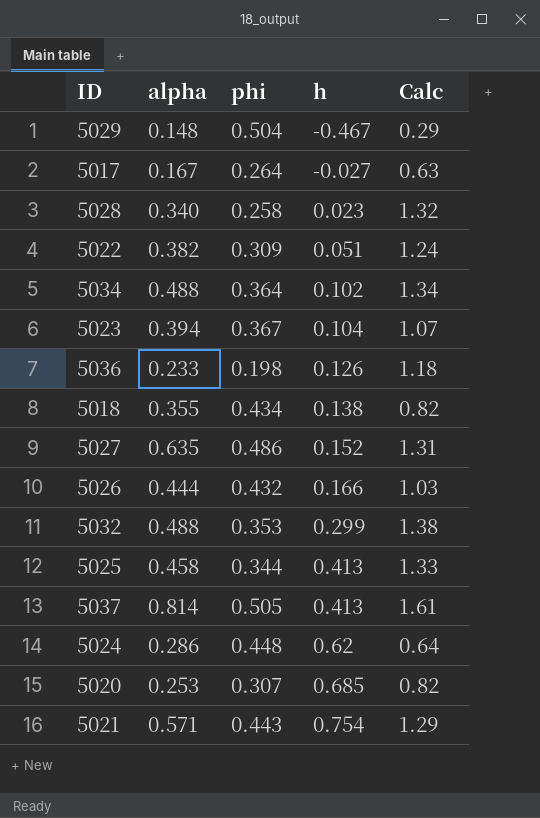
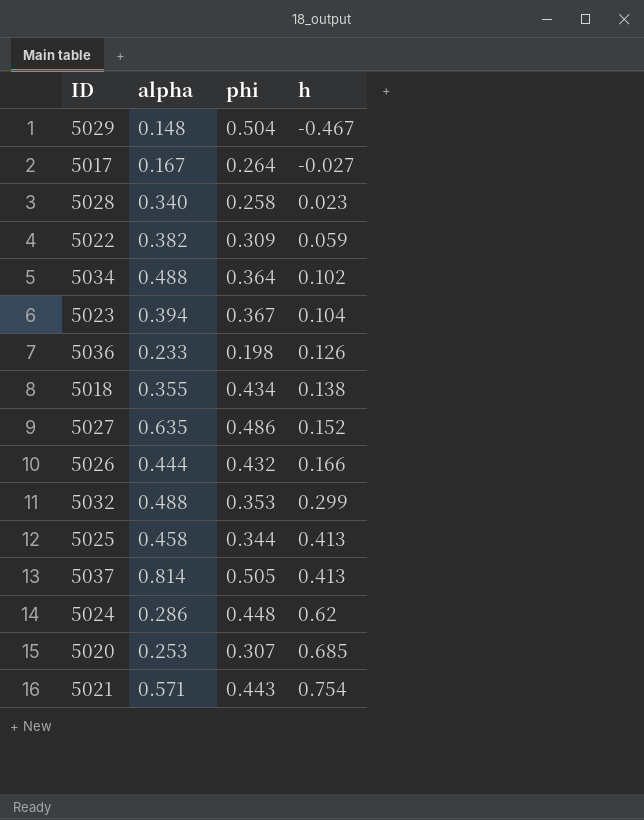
column Calc | formula: [alpha] / [phi] -> none
5022 | h: 0.051 -> 0.059

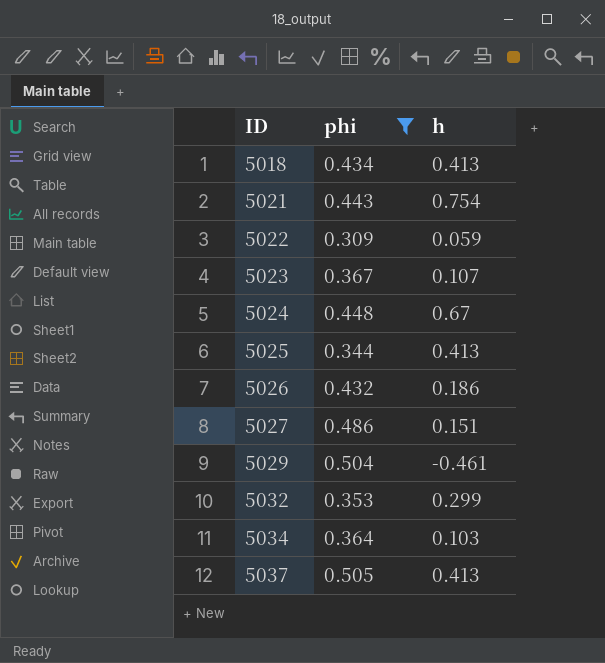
filter: none -> phi >= 0.309
row order: h ascending -> ID ascending
column alpha | position: 2 -> none
5018 | h: 0.138 -> 0.413
5023 | h: 0.104 -> 0.107
5024 | h: 0.62 -> 0.67
5026 | h: 0.166 -> 0.186
5027 | h: 0.152 -> 0.151
5029 | h: -0.467 -> -0.461
5034 | h: 0.102 -> 0.103

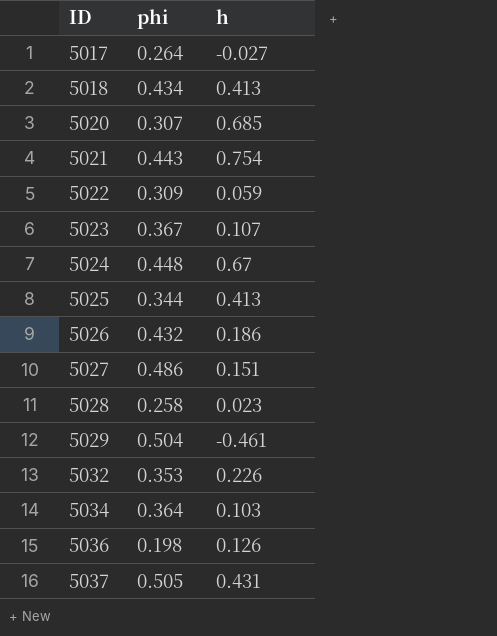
filter: phi >= 0.309 -> none
5032 | h: 0.299 -> 0.226
5037 | h: 0.413 -> 0.431

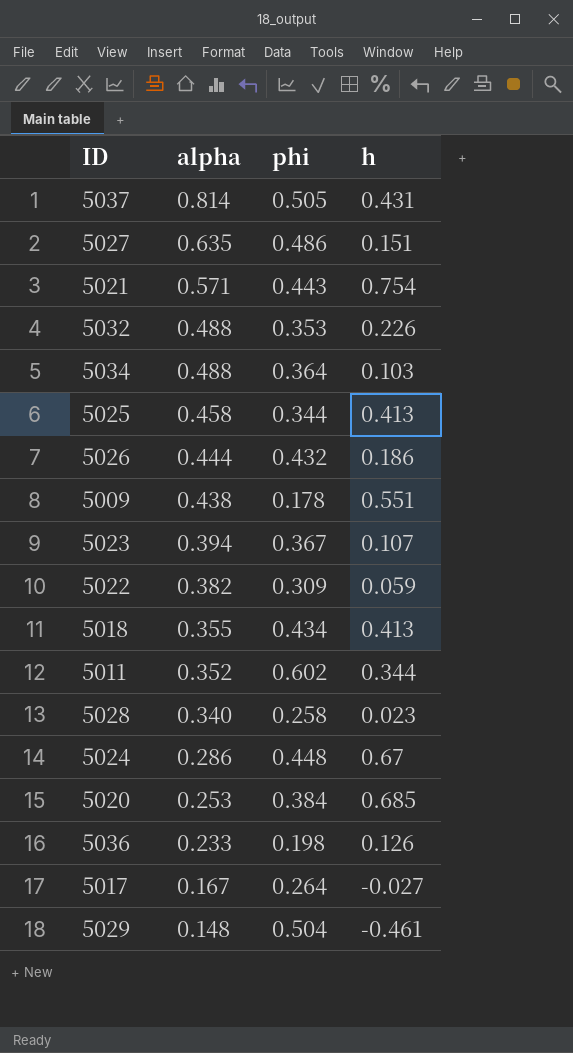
row order: ID ascending -> alpha descending
column alpha | position: none -> 2
row 5009: none -> 0.438 | 0.178 | 0.551
row 5011: none -> 0.352 | 0.602 | 0.344
5020 | phi: 0.307 -> 0.384

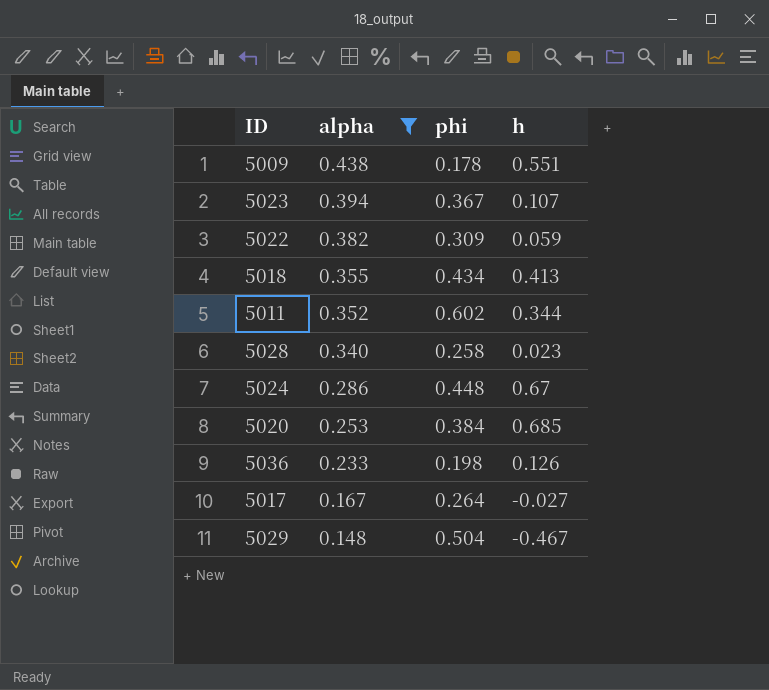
filter: none -> alpha <= 0.438
5029 | h: -0.461 -> -0.467

